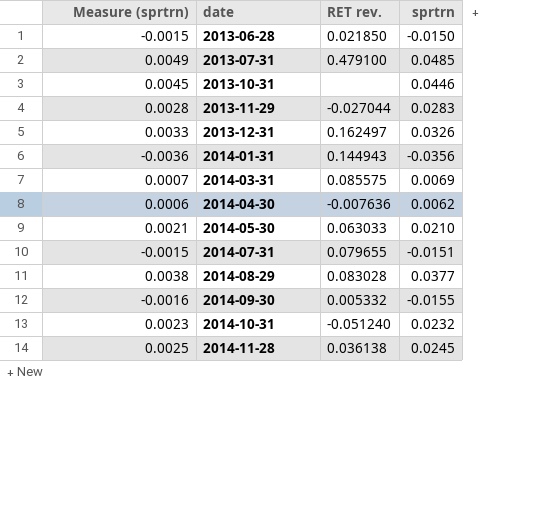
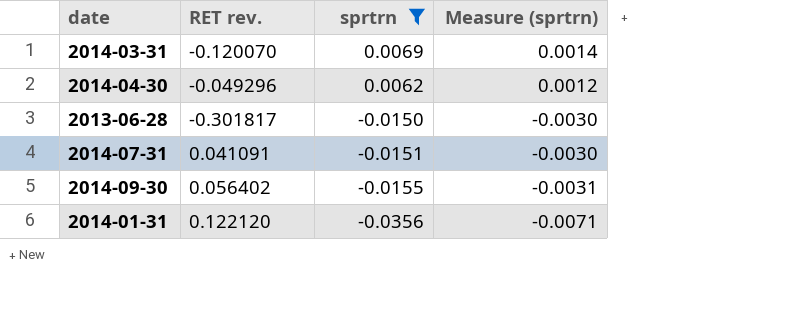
filter: none -> sprtrn <= 0.0069
row order: date ascending -> sprtrn descending
column Measure (sprtrn) | formula: [sprtrn] * 0.1 -> [sprtrn] * 0.2
column Measure (sprtrn) | position: 1 -> 4
2014-03-31 | RET rev.: 0.085575 -> -0.120070
2014-04-30 | RET rev.: -0.007636 -> -0.049296
2013-06-28 | RET rev.: 0.021850 -> -0.301817
2014-07-31 | RET rev.: 0.079655 -> 0.041091
2014-09-30 | RET rev.: 0.005332 -> 0.056402
2014-01-31 | RET rev.: 0.144943 -> 0.122120

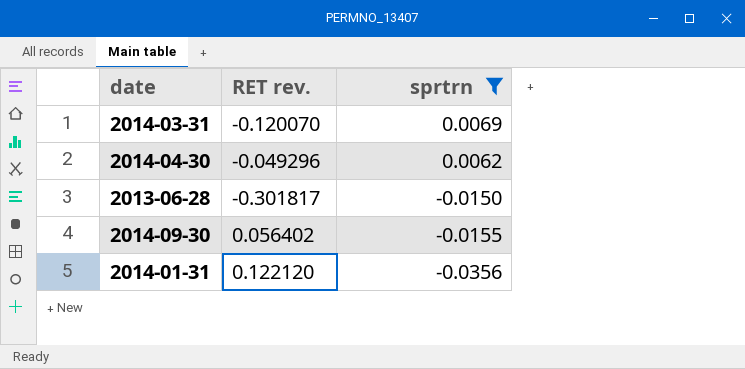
column Measure (sprtrn) | formula: [sprtrn] * 0.2 -> none
row 2014-07-31: 0.041091 | -0.0151 | -0.0030 -> none

